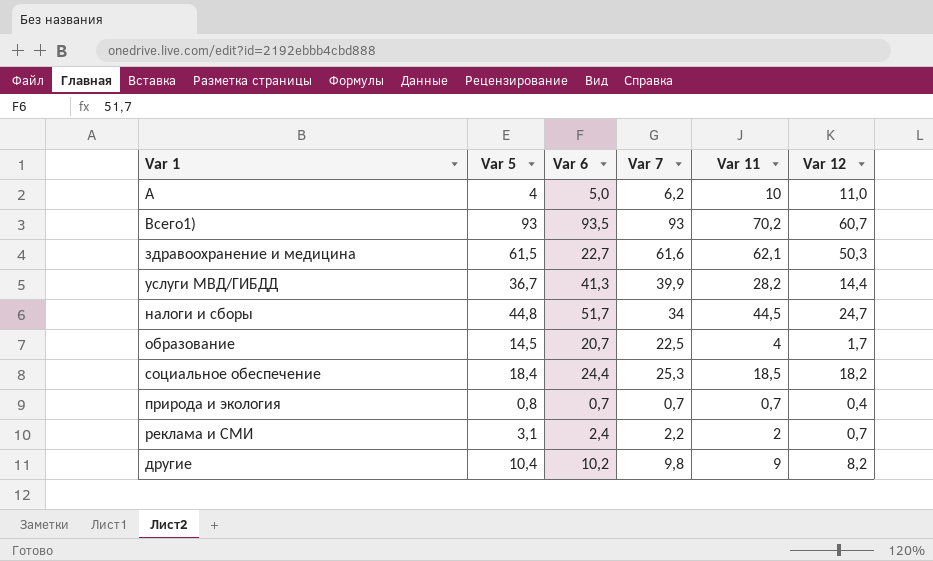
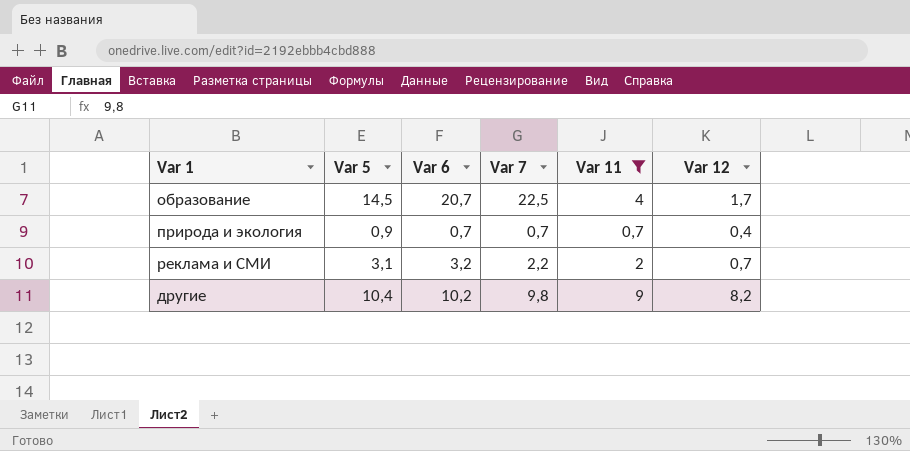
filter: none -> Var 11 <= 9
природа и экология | Var 5: 0,8 -> 0,9
реклама и СМИ | Var 6: 2,4 -> 3,2

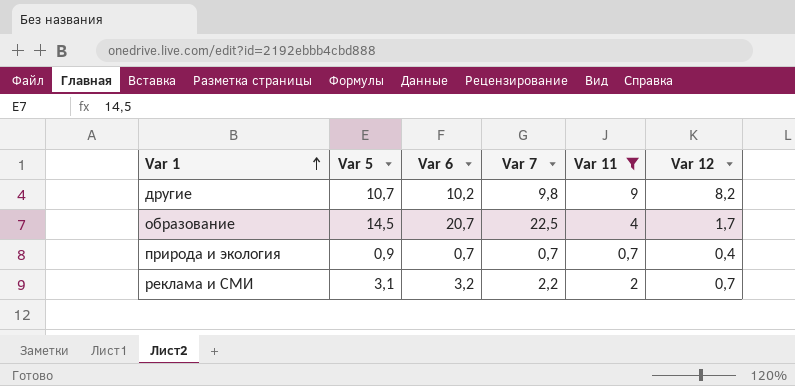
row order: none -> Var 1 ascending
другие | Var 5: 10,4 -> 10,7

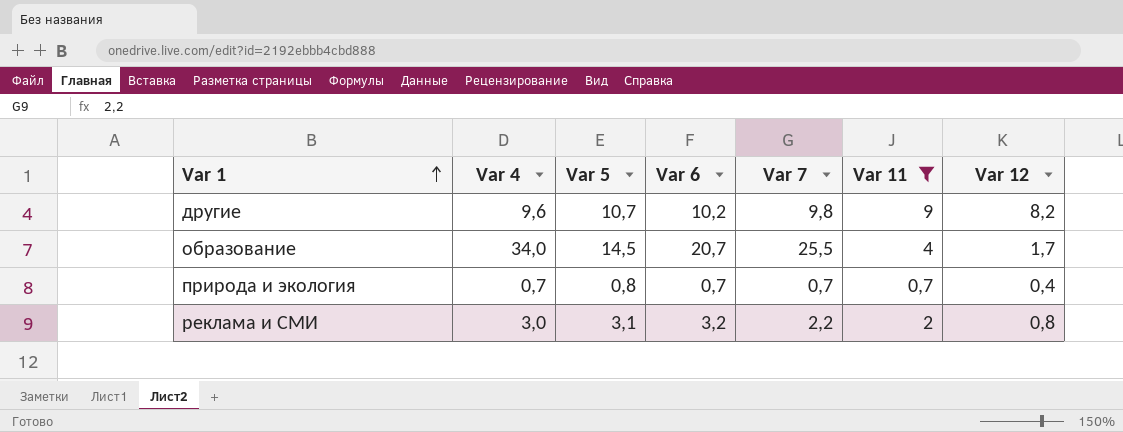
column Var 4 | position: none -> 2
образование | Var 7: 22,5 -> 25,5
природа и экология | Var 5: 0,9 -> 0,8
реклама и СМИ | Var 12: 0,7 -> 0,8

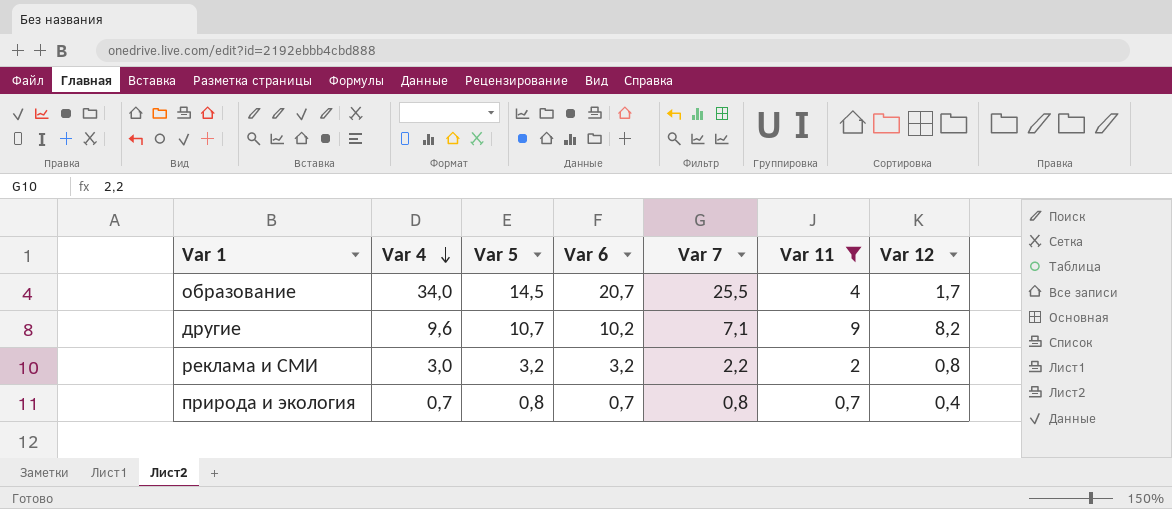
row order: Var 1 ascending -> Var 4 descending
другие | Var 7: 9,8 -> 7,1
реклама и СМИ | Var 5: 3,1 -> 3,2
природа и экология | Var 7: 0,7 -> 0,8

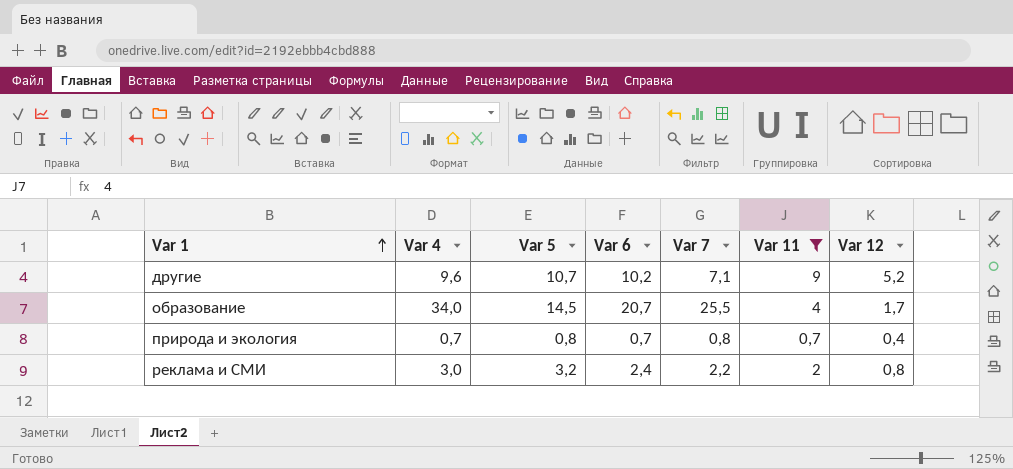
row order: Var 4 descending -> Var 1 ascending
другие | Var 12: 8,2 -> 5,2
реклама и СМИ | Var 6: 3,2 -> 2,4

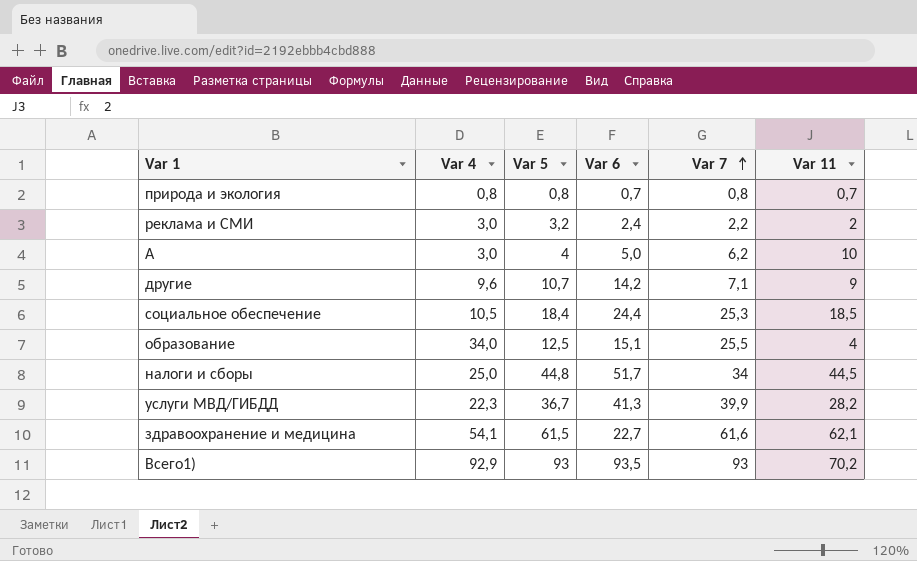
filter: Var 11 <= 9 -> none
row order: Var 1 ascending -> Var 7 ascending
column Var 12 | position: 7 -> none
природа и экология | Var 4: 0,7 -> 0,8
другие | Var 6: 10,2 -> 14,2
образование | Var 5: 14,5 -> 12,5
образование | Var 6: 20,7 -> 15,1

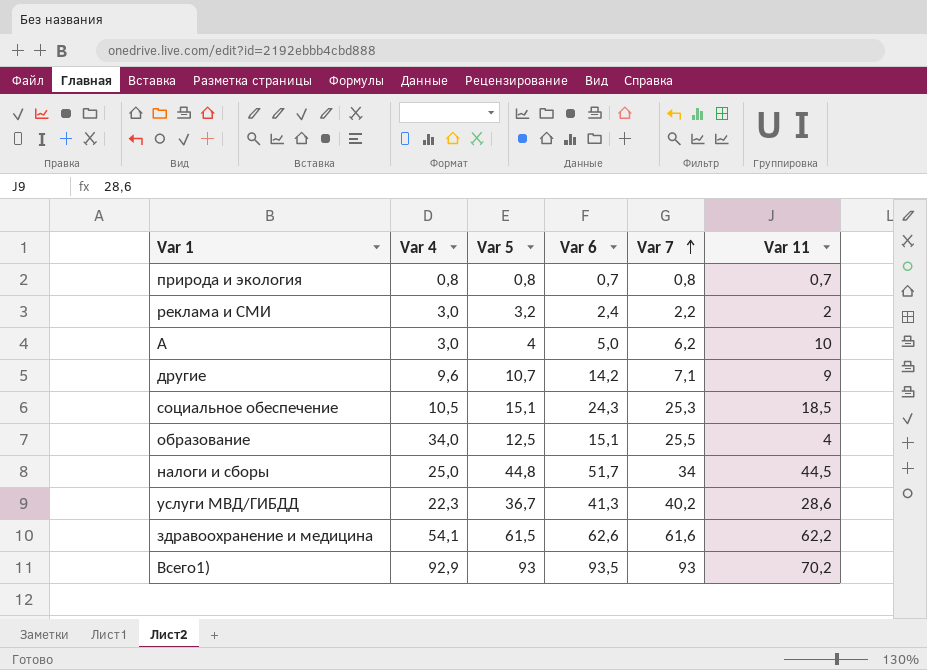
социальное обеспечение | Var 5: 18,4 -> 15,1
социальное обеспечение | Var 6: 24,4 -> 24,3
услуги МВД/ГИБДД | Var 7: 39,9 -> 40,2
услуги МВД/ГИБДД | Var 11: 28,2 -> 28,6
здравоохранение и медицина | Var 6: 22,7 -> 62,6
здравоохранение и медицина | Var 11: 62,1 -> 62,2

